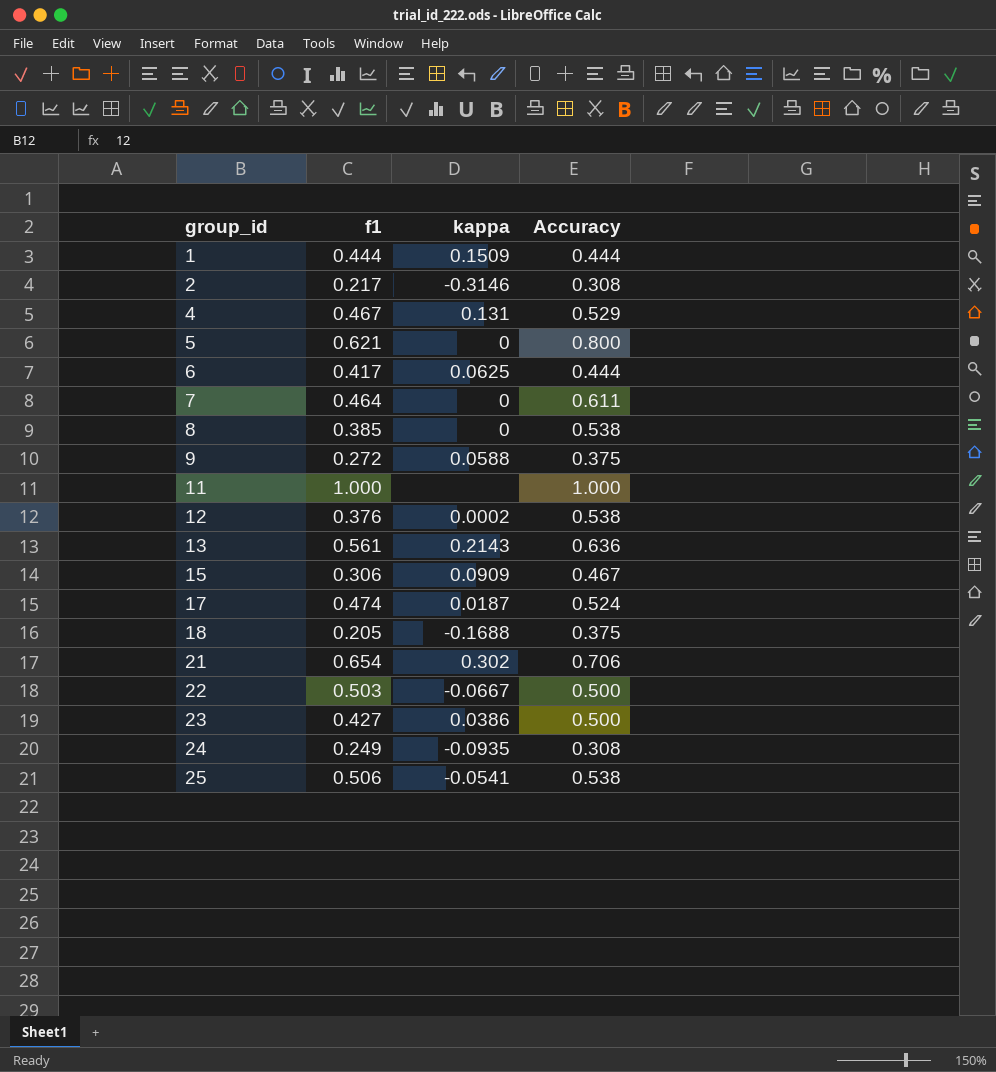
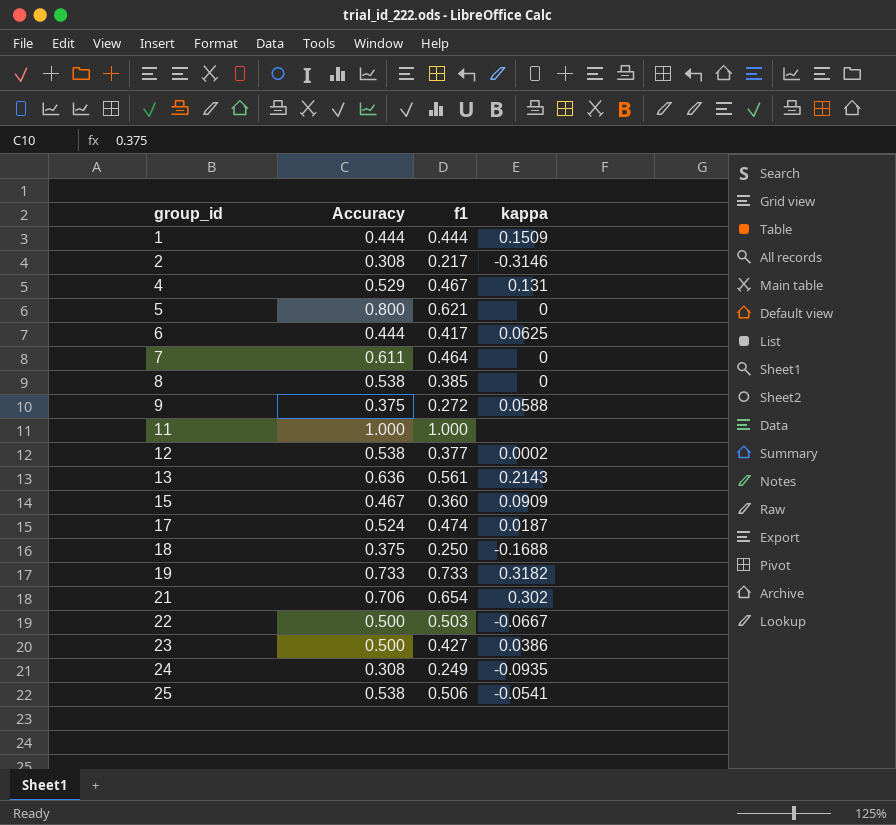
column Accuracy | position: 4 -> 2
12 | f1: 0.376 -> 0.377
15 | f1: 0.306 -> 0.360
18 | f1: 0.205 -> 0.250
row 19: none -> 0.733 | 0.733 | 0.3182

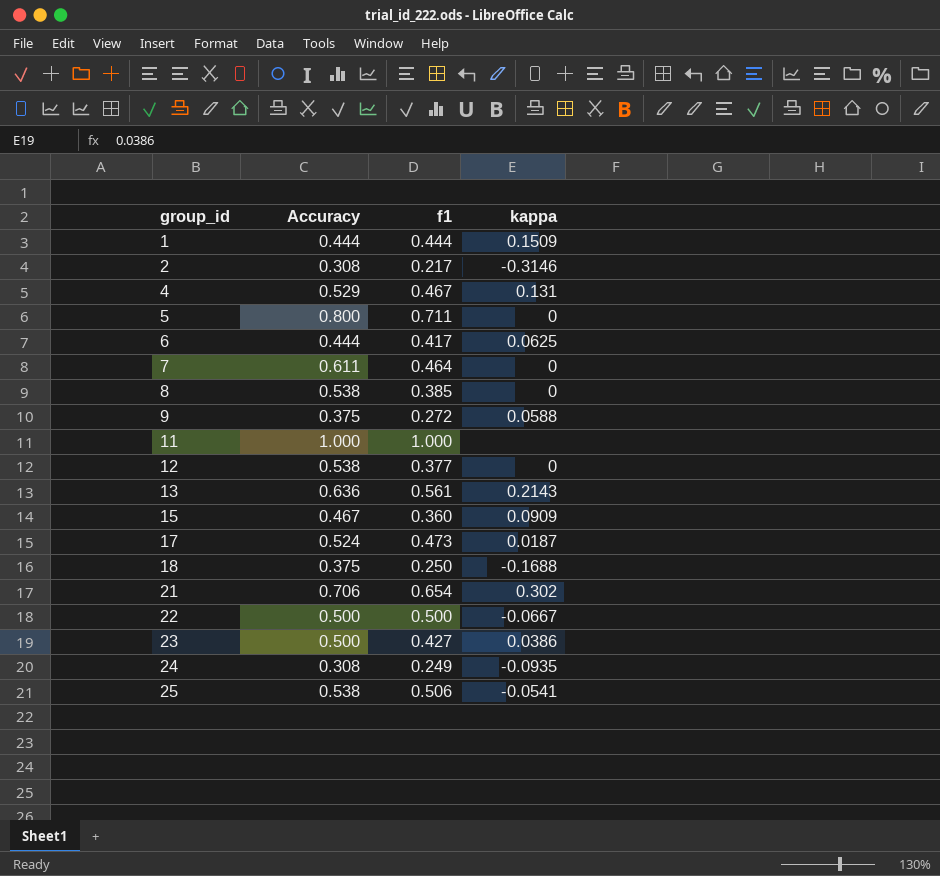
row 19: 0.733 | 0.733 | 0.3182 -> none
5 | f1: 0.621 -> 0.711
12 | kappa: 0.0002 -> 0
17 | f1: 0.474 -> 0.473
22 | f1: 0.503 -> 0.500

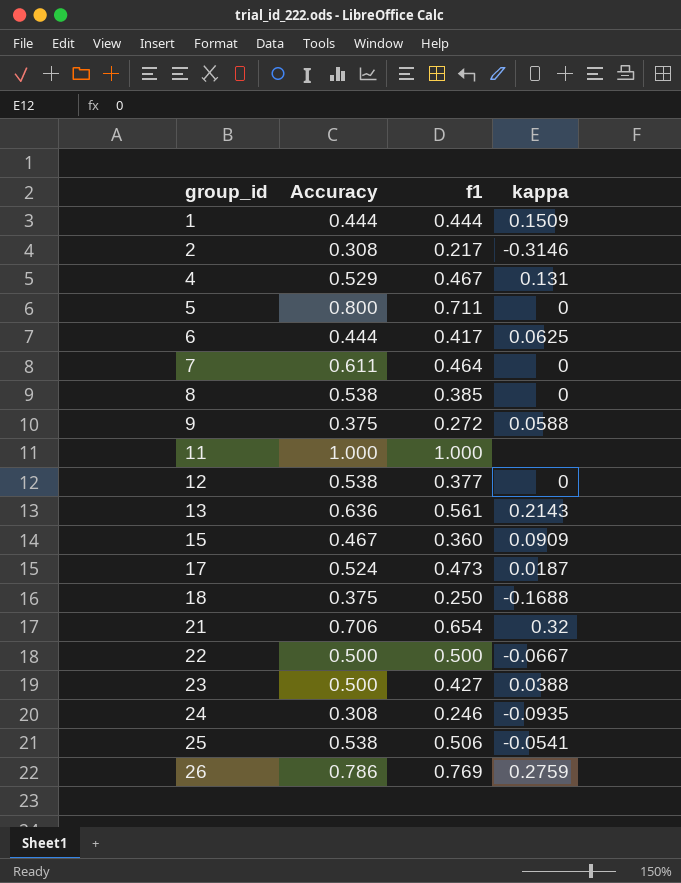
21 | kappa: 0.302 -> 0.32
23 | kappa: 0.0386 -> 0.0388
24 | f1: 0.249 -> 0.246
row 26: none -> 0.786 | 0.769 | 0.2759

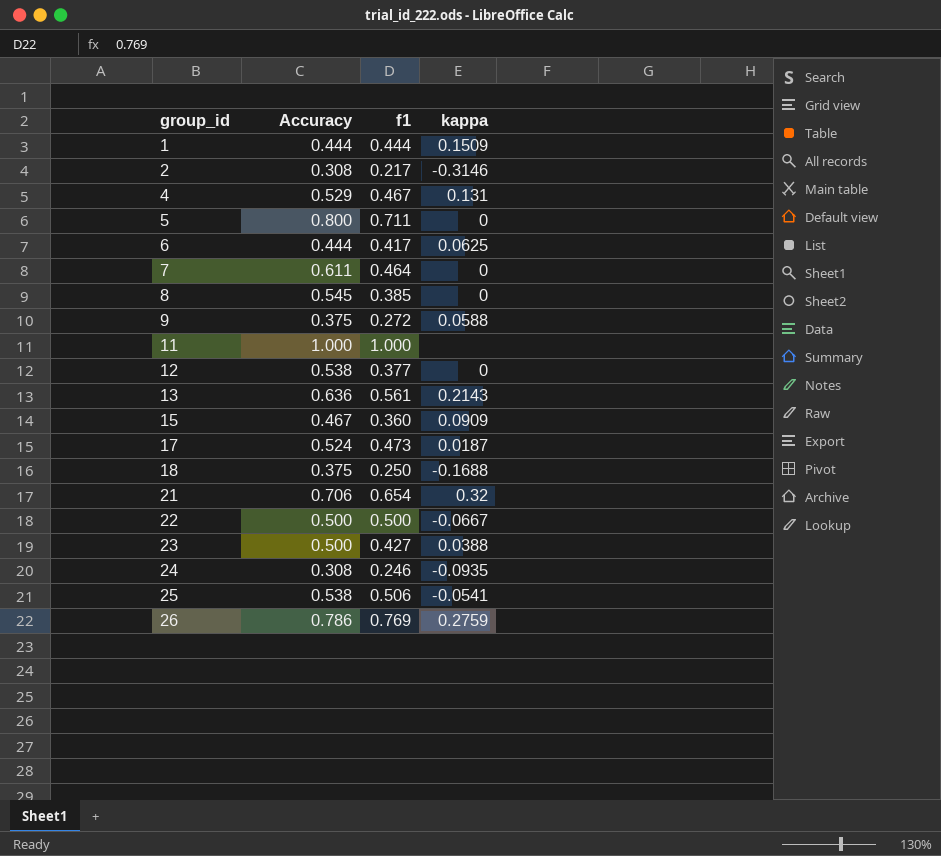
8 | Accuracy: 0.538 -> 0.545

